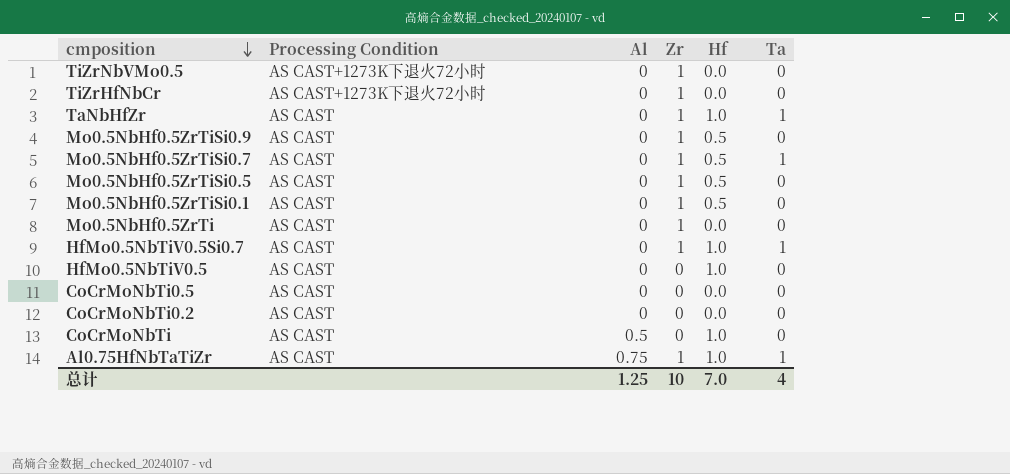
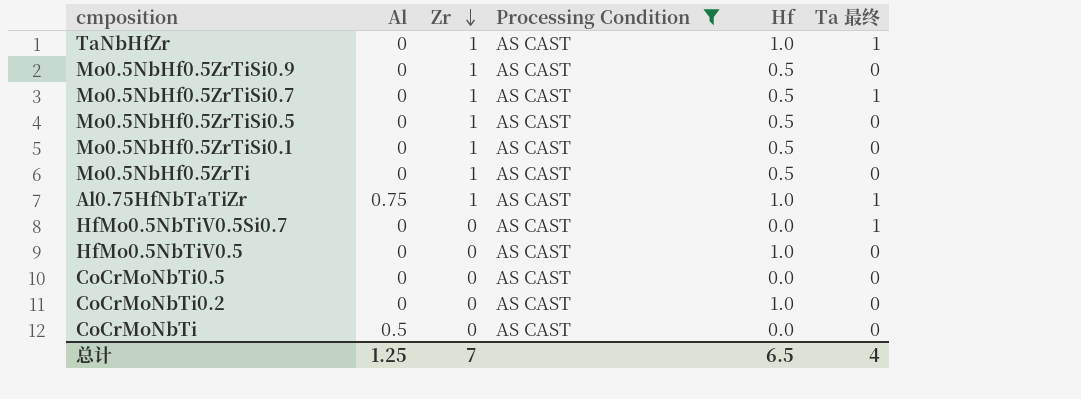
filter: none -> Processing Condition = AS CAST
row order: cmposition descending -> Zr descending
column Processing Condition | position: 2 -> 4
column name: Ta -> Ta 最终
Mo0.5NbHf0.5ZrTi | Hf: 0.0 -> 0.5
HfMo0.5NbTiV0.5Si0.7 | Zr: 1 -> 0
HfMo0.5NbTiV0.5Si0.7 | Hf: 1.0 -> 0.0
CoCrMoNbTi0.2 | Hf: 0.0 -> 1.0
CoCrMoNbTi | Hf: 1.0 -> 0.0
总计 | Zr: 10 -> 7
总计 | Hf: 7.0 -> 6.5

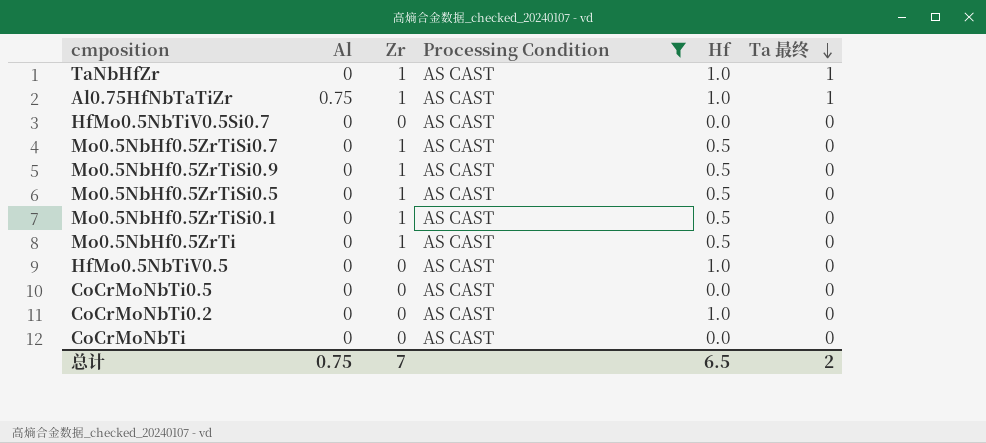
row order: Zr descending -> Ta 最终 descending
HfMo0.5NbTiV0.5Si0.7 | Ta 最终: 1 -> 0
Mo0.5NbHf0.5ZrTiSi0.7 | Ta 最终: 1 -> 0
CoCrMoNbTi | Al: 0.5 -> 0
总计 | Al: 1.25 -> 0.75
总计 | Ta 最终: 4 -> 2

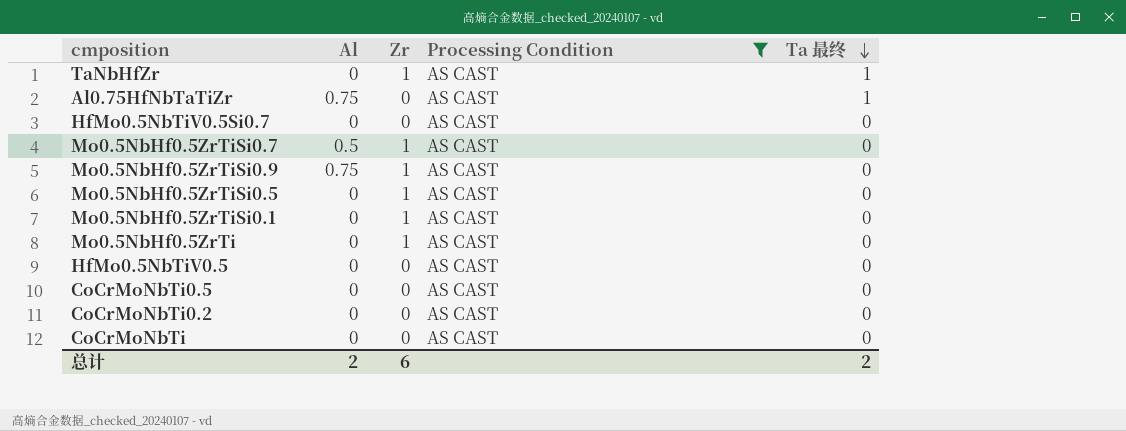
column Hf | position: 5 -> none
Al0.75HfNbTaTiZr | Zr: 1 -> 0
Mo0.5NbHf0.5ZrTiSi0.7 | Al: 0 -> 0.5
Mo0.5NbHf0.5ZrTiSi0.9 | Al: 0 -> 0.75
总计 | Al: 0.75 -> 2
总计 | Zr: 7 -> 6

